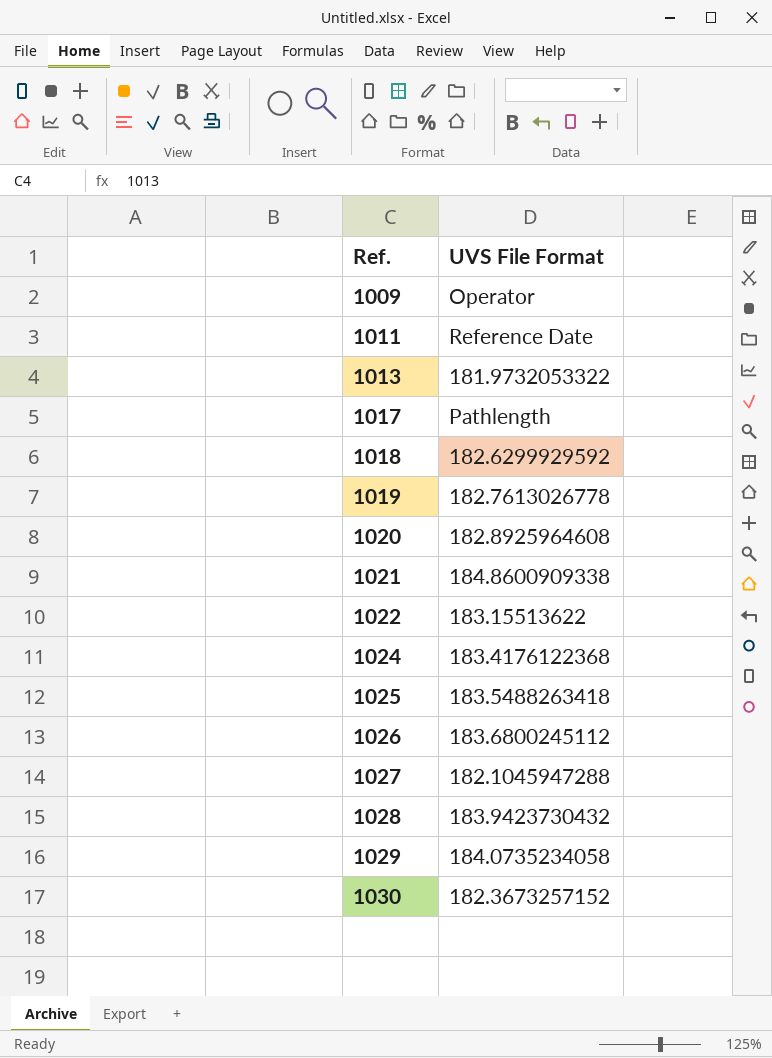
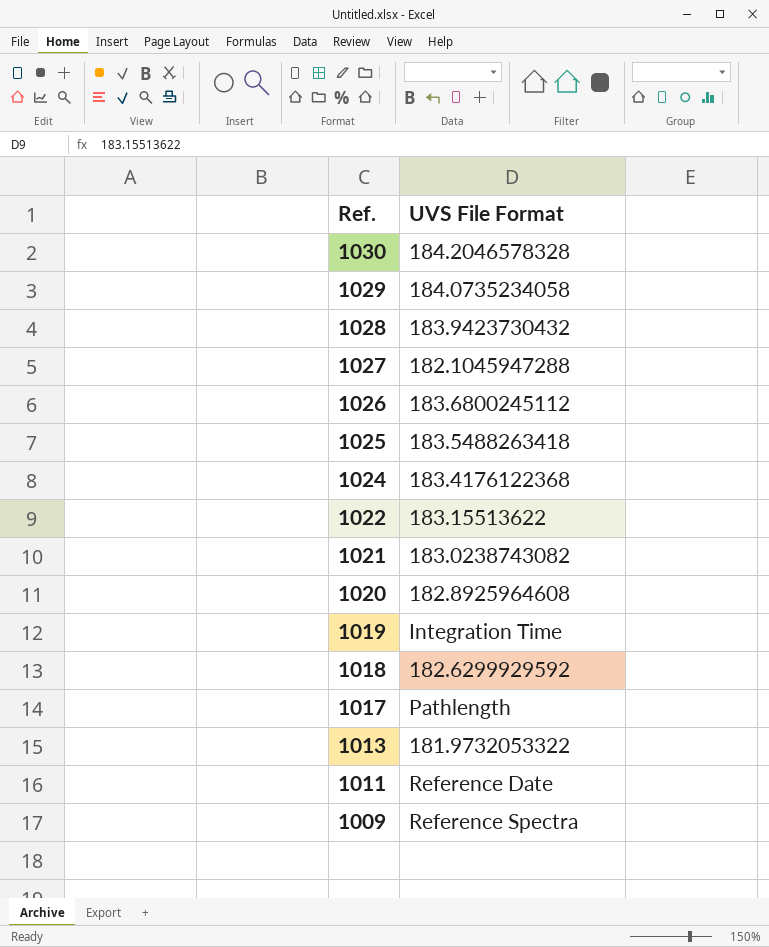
row order: Ref. ascending -> Ref. descending
1030 | UVS File Format: 182.3673257152 -> 184.2046578328
1021 | UVS File Format: 184.8600909338 -> 183.0238743082
1019 | UVS File Format: 182.7613026778 -> Integration Time
1009 | UVS File Format: Operator -> Reference Spectra

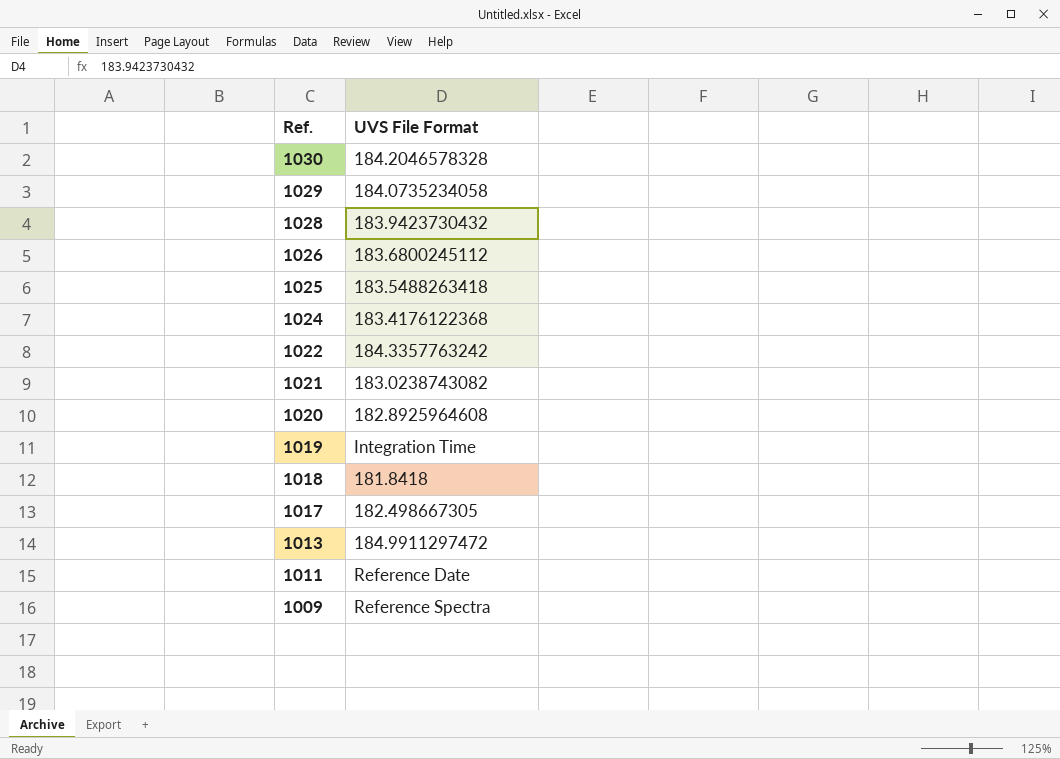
row 1027: 182.1045947288 -> none
1022 | UVS File Format: 183.15513622 -> 184.3357763242
1018 | UVS File Format: 182.6299929592 -> 181.8418
1017 | UVS File Format: Pathlength -> 182.498667305
1013 | UVS File Format: 181.9732053322 -> 184.9911297472

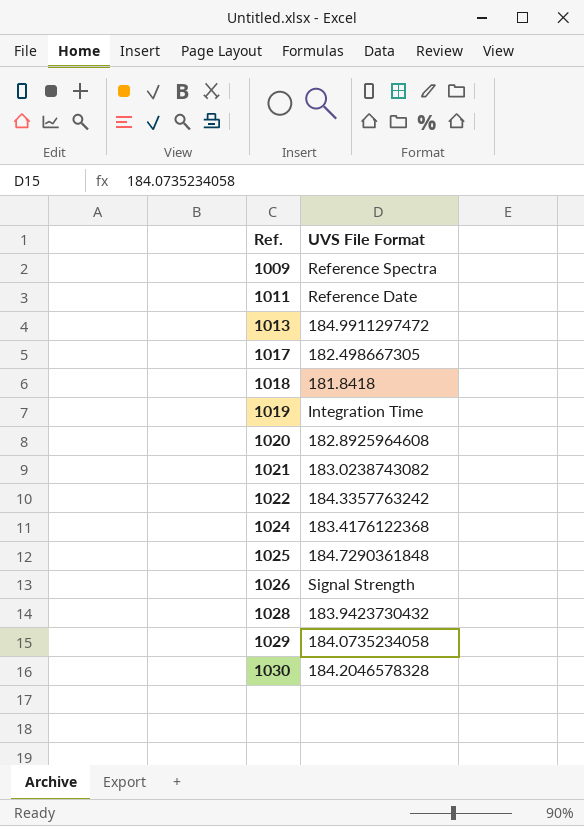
row order: Ref. descending -> Ref. ascending
1025 | UVS File Format: 183.5488263418 -> 184.7290361848
1026 | UVS File Format: 183.6800245112 -> Signal Strength

